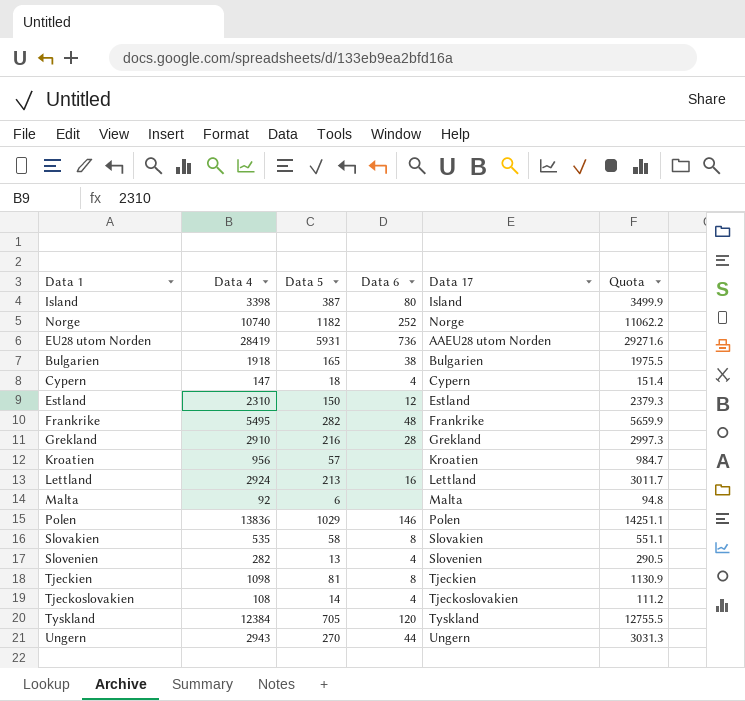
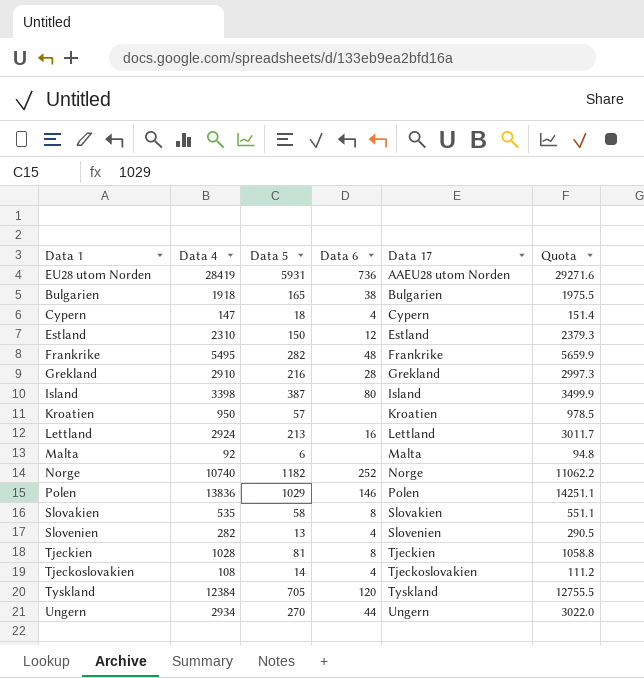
row order: none -> Data 17 ascending
Kroatien | Data 4: 956 -> 950
Kroatien | Quota: 984.7 -> 978.5
Tjeckien | Data 4: 1098 -> 1028
Tjeckien | Quota: 1130.9 -> 1058.8
Ungern | Data 4: 2943 -> 2934
Ungern | Quota: 3031.3 -> 3022.0

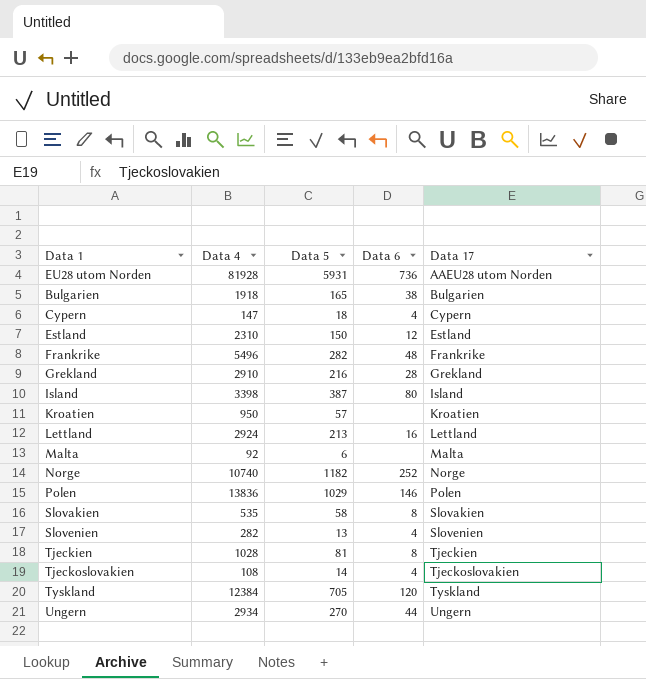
column Quota | formula: [Data 4] * 1.03 -> none
EU28 utom Norden | Data 4: 28419 -> 81928
Frankrike | Data 4: 5495 -> 5496

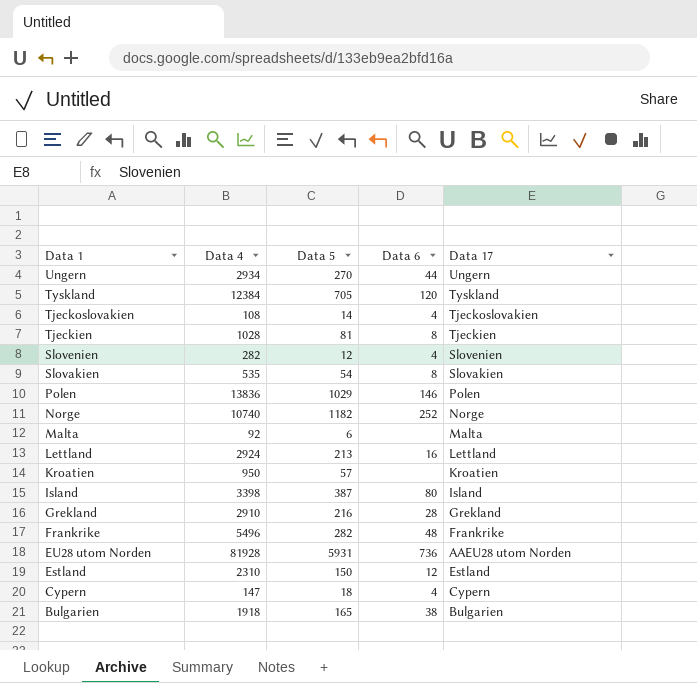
row order: Data 17 ascending -> Data 1 descending
Slovenien | Data 5: 13 -> 12
Slovakien | Data 5: 58 -> 54

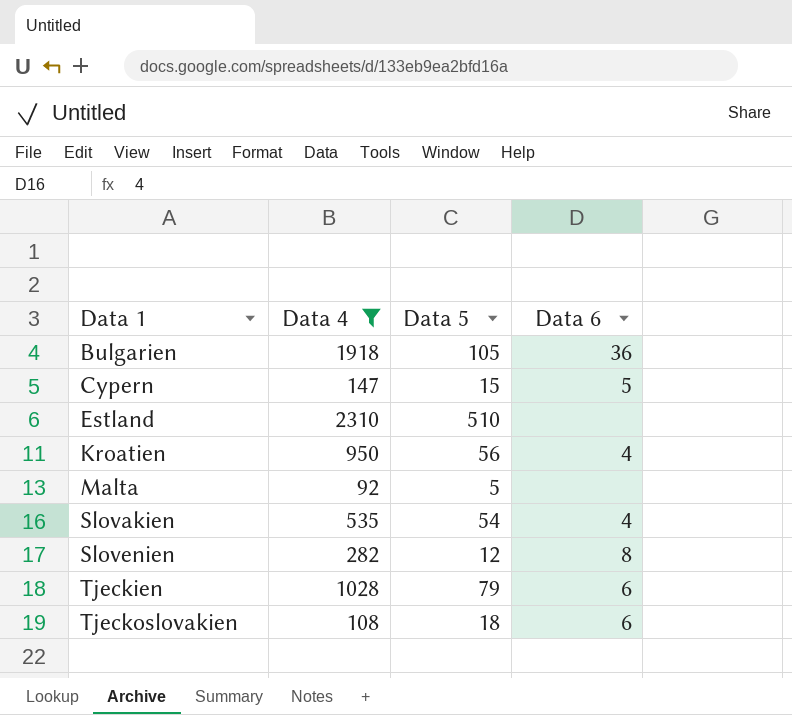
filter: none -> Data 4 <= 2310
row order: Data 1 descending -> Data 1 ascending
column Data 17 | position: 5 -> none
Bulgarien | Data 5: 165 -> 105
Bulgarien | Data 6: 38 -> 36
Cypern | Data 5: 18 -> 15
Cypern | Data 6: 4 -> 5
Estland | Data 5: 150 -> 510
Estland | Data 6: 12 -> none
Kroatien | Data 5: 57 -> 56
Kroatien | Data 6: none -> 4
Malta | Data 5: 6 -> 5
Slovakien | Data 6: 8 -> 4
Slovenien | Data 6: 4 -> 8
Tjeckien | Data 5: 81 -> 79
Tjeckien | Data 6: 8 -> 6
Tjeckoslovakien | Data 5: 14 -> 18
Tjeckoslovakien | Data 6: 4 -> 6

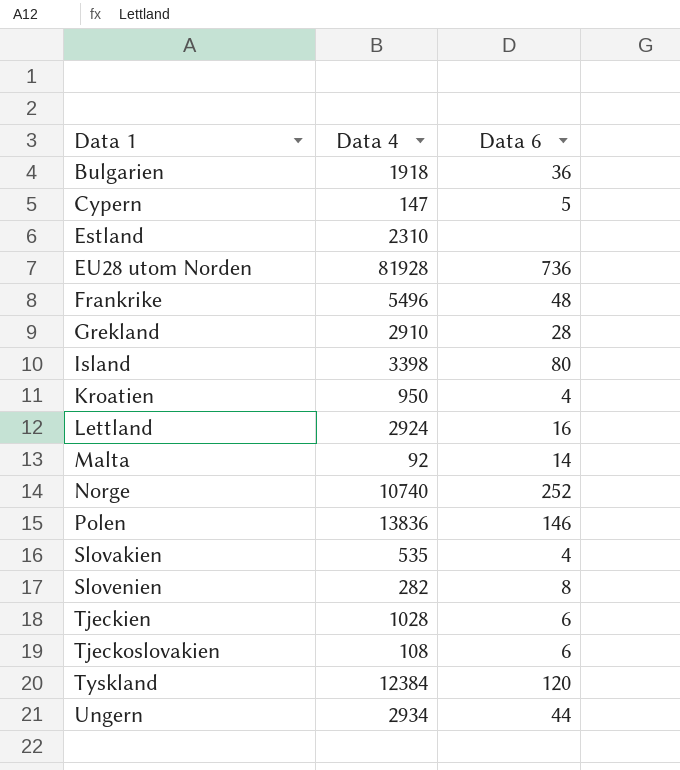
filter: Data 4 <= 2310 -> none
column Data 5 | position: 3 -> none
Malta | Data 6: none -> 14

